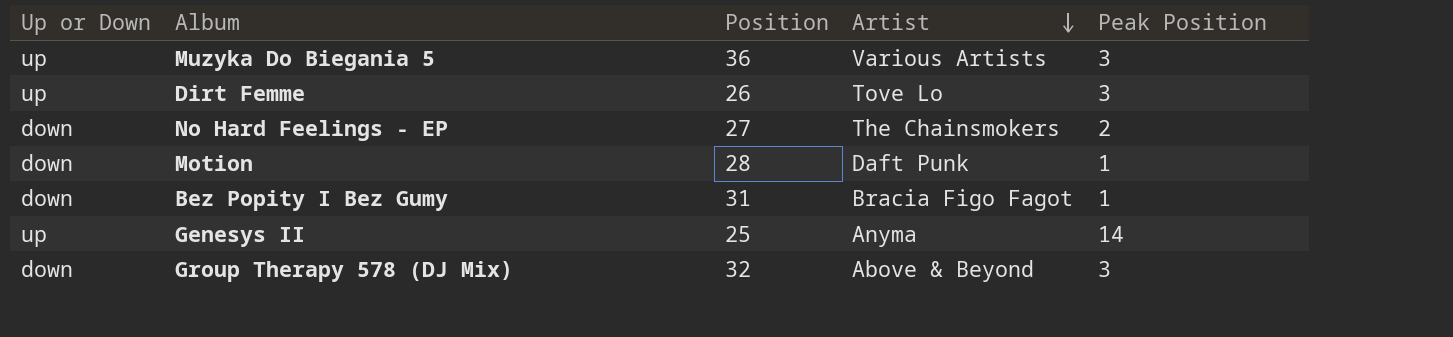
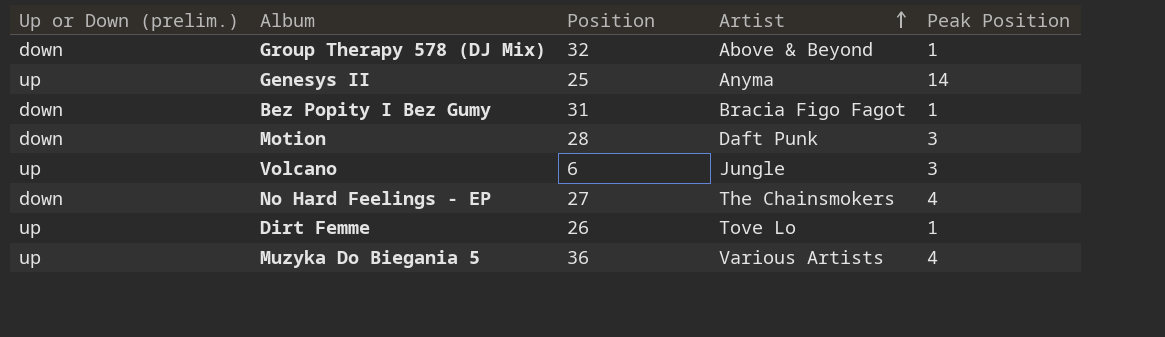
row order: Artist descending -> Artist ascending
column name: Up or Down -> Up or Down (prelim.)
Group Therapy 578 (DJ Mix) | Peak Position: 3 -> 1
Motion | Peak Position: 1 -> 3
row Volcano: none -> up | 6 | Jungle | 3
No Hard Feelings - EP | Peak Position: 2 -> 4
Dirt Femme | Peak Position: 3 -> 1
Muzyka Do Biegania 5 | Peak Position: 3 -> 4

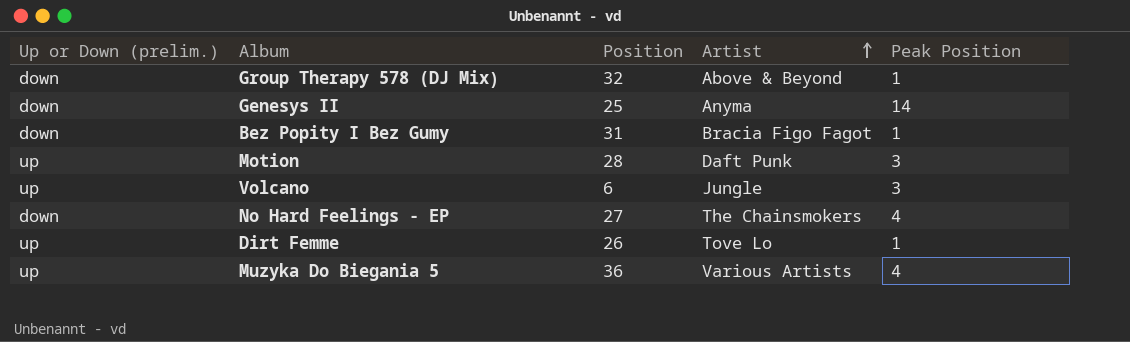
Genesys II | Up or Down (prelim.): up -> down
Motion | Up or Down (prelim.): down -> up

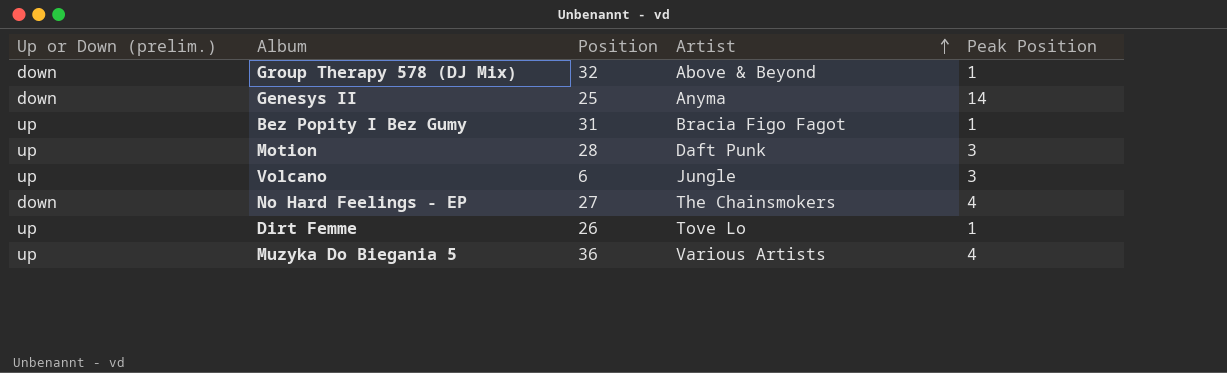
Bez Popity I Bez Gumy | Up or Down (prelim.): down -> up

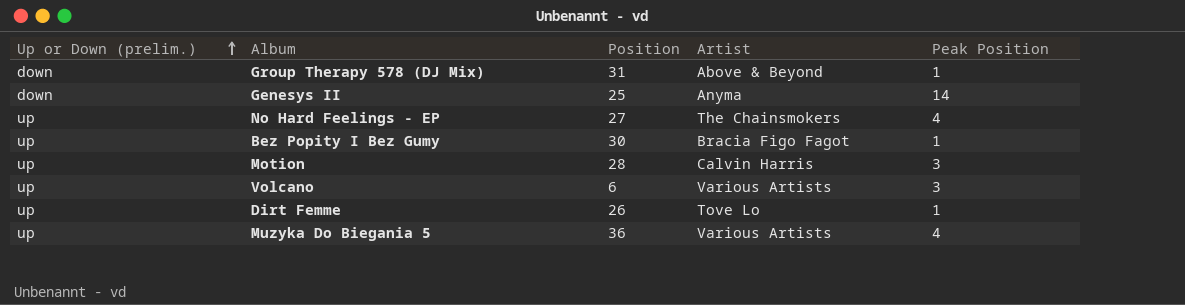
row order: Artist ascending -> Up or Down (prelim.) ascending
Group Therapy 578 (DJ Mix) | Position: 32 -> 31
No Hard Feelings - EP | Up or Down (prelim.): down -> up
Bez Popity I Bez Gumy | Position: 31 -> 30
Motion | Artist: Daft Punk -> Calvin Harris
Volcano | Artist: Jungle -> Various Artists

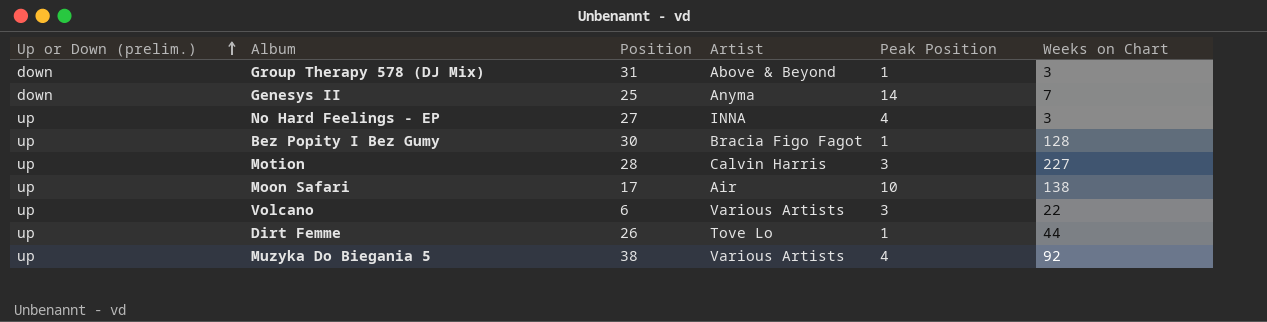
column Weeks on Chart | position: none -> 6
No Hard Feelings - EP | Artist: The Chainsmokers -> INNA
row Moon Safari: none -> up | 17 | Air | 10 | 138
Muzyka Do Biegania 5 | Position: 36 -> 38

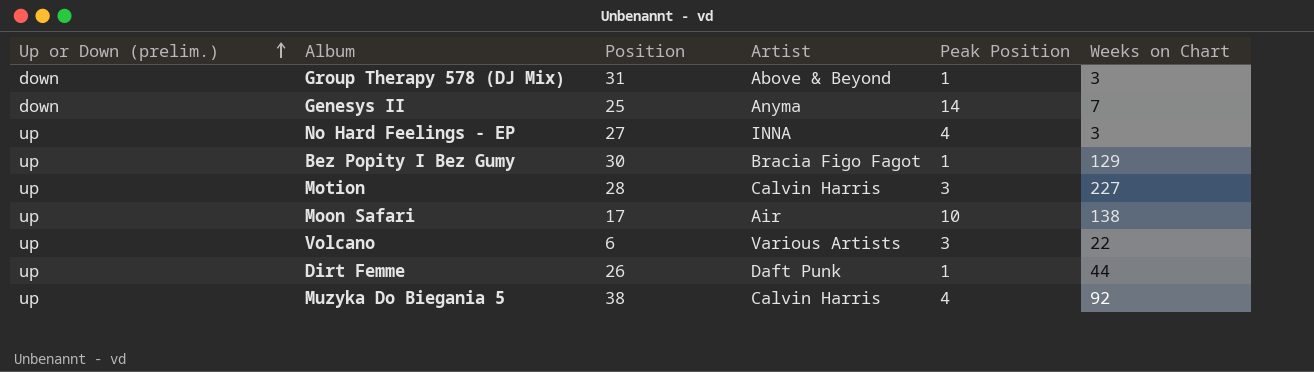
Bez Popity I Bez Gumy | Weeks on Chart: 128 -> 129
Dirt Femme | Artist: Tove Lo -> Daft Punk
Muzyka Do Biegania 5 | Artist: Various Artists -> Calvin Harris

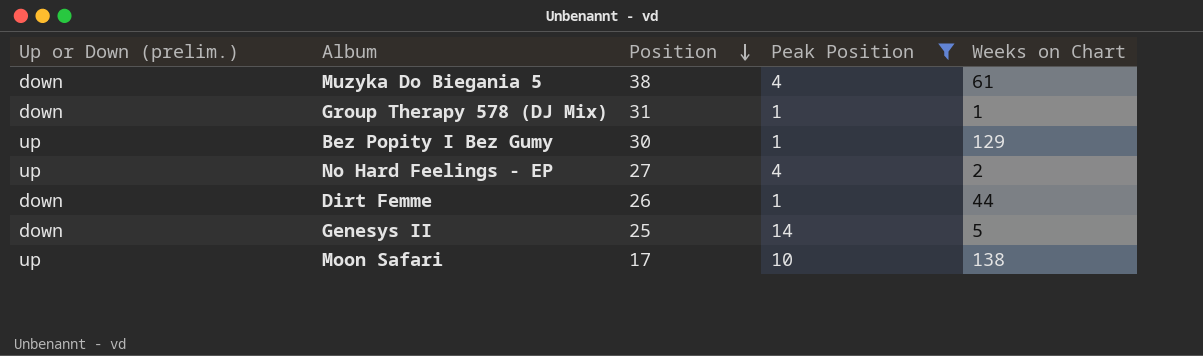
filter: none -> Peak Position != 3
row order: Up or Down (prelim.) ascending -> Position descending
column Artist | position: 4 -> none
Muzyka Do Biegania 5 | Up or Down (prelim.): up -> down
Muzyka Do Biegania 5 | Weeks on Chart: 92 -> 61
Group Therapy 578 (DJ Mix) | Weeks on Chart: 3 -> 1
No Hard Feelings - EP | Weeks on Chart: 3 -> 2
Dirt Femme | Up or Down (prelim.): up -> down
Genesys II | Weeks on Chart: 7 -> 5

